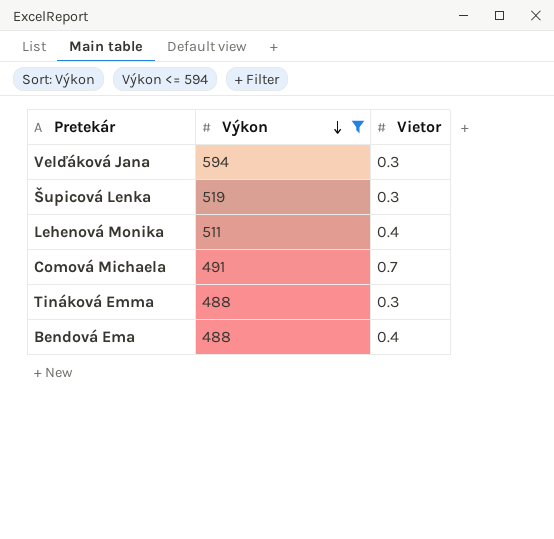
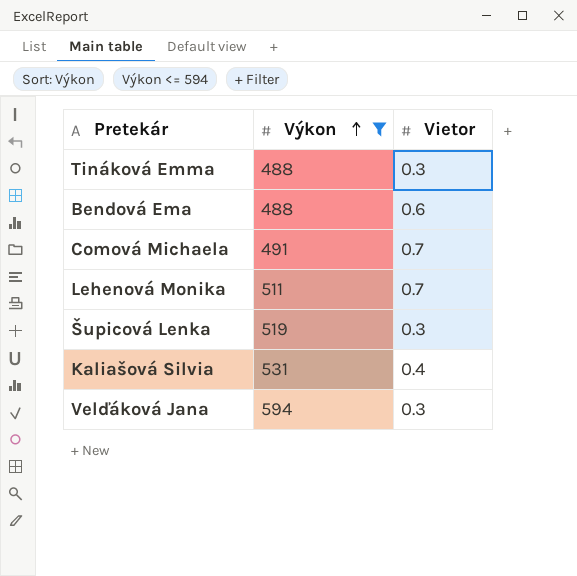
row order: Výkon descending -> Výkon ascending
Bendová Ema | Vietor: 0.4 -> 0.6
Lehenová Monika | Vietor: 0.4 -> 0.7
row Kaliašová Silvia: none -> 531 | 0.4

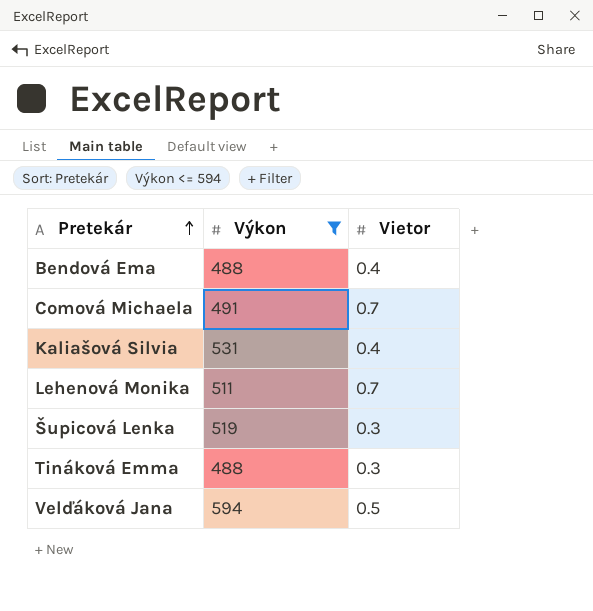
row order: Výkon ascending -> Pretekár ascending
Bendová Ema | Vietor: 0.6 -> 0.4
Velďáková Jana | Vietor: 0.3 -> 0.5

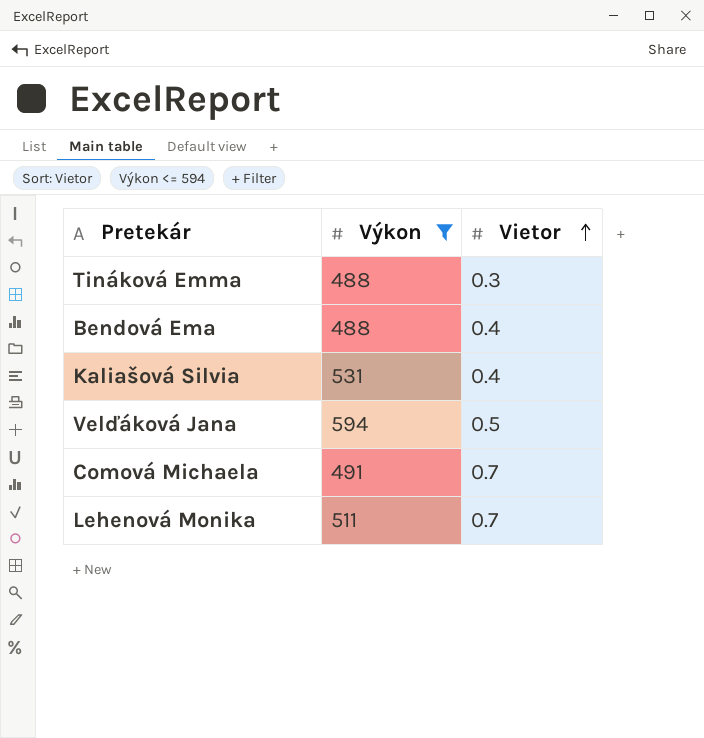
row order: Pretekár ascending -> Vietor ascending
row Šupicová Lenka: 519 | 0.3 -> none

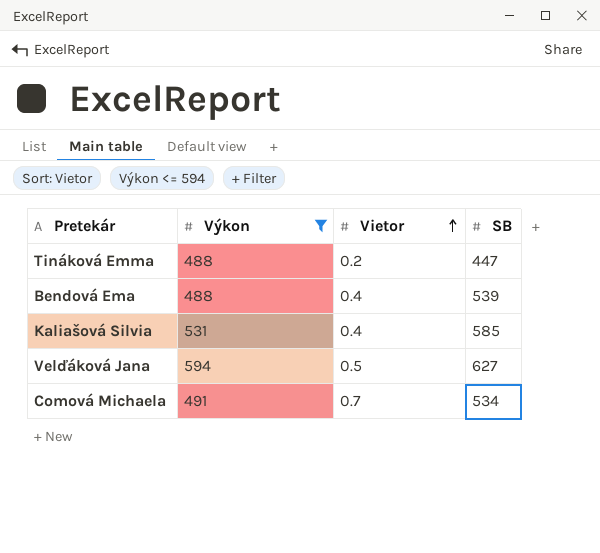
column SB | position: none -> 4
row Lehenová Monika: 511 | 0.7 -> none
Tináková Emma | Vietor: 0.3 -> 0.2

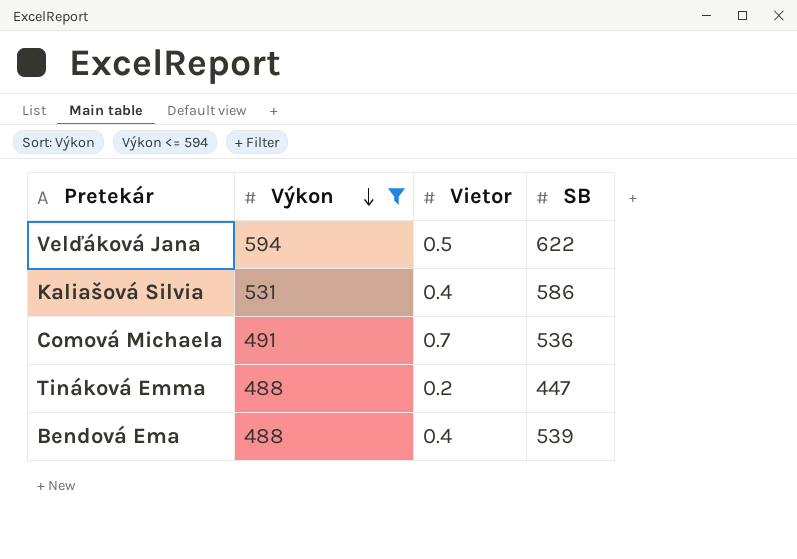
row order: Vietor ascending -> Výkon descending
Velďáková Jana | SB: 627 -> 622
Kaliašová Silvia | SB: 585 -> 586
Comová Michaela | SB: 534 -> 536

